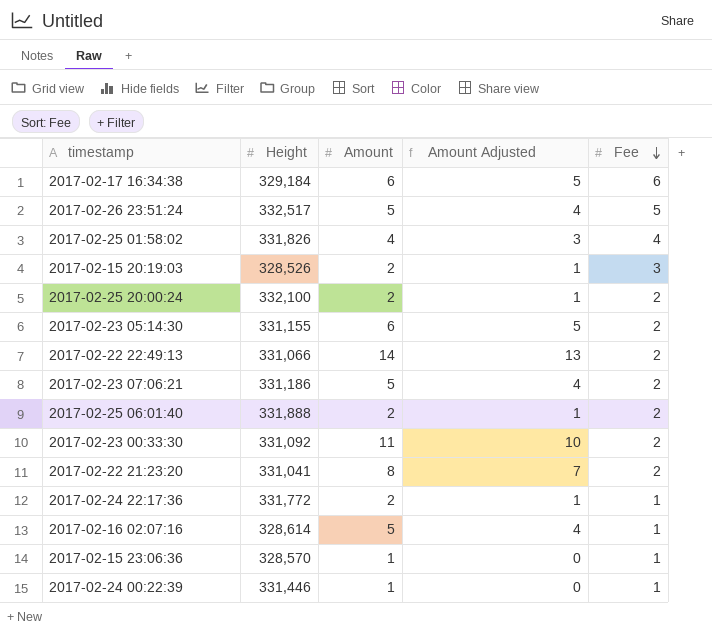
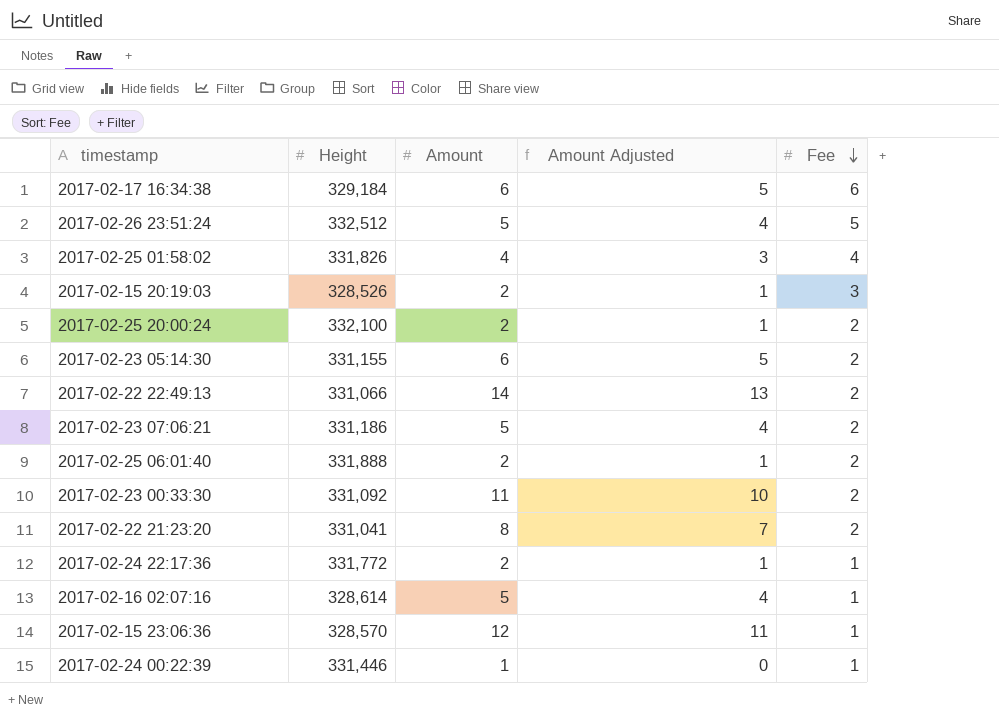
2017-02-26 23:51:24 | Height: 332,517 -> 332,512
2017-02-15 23:06:36 | Amount: 1 -> 12
2017-02-15 23:06:36 | Amount Adjusted: 0 -> 11

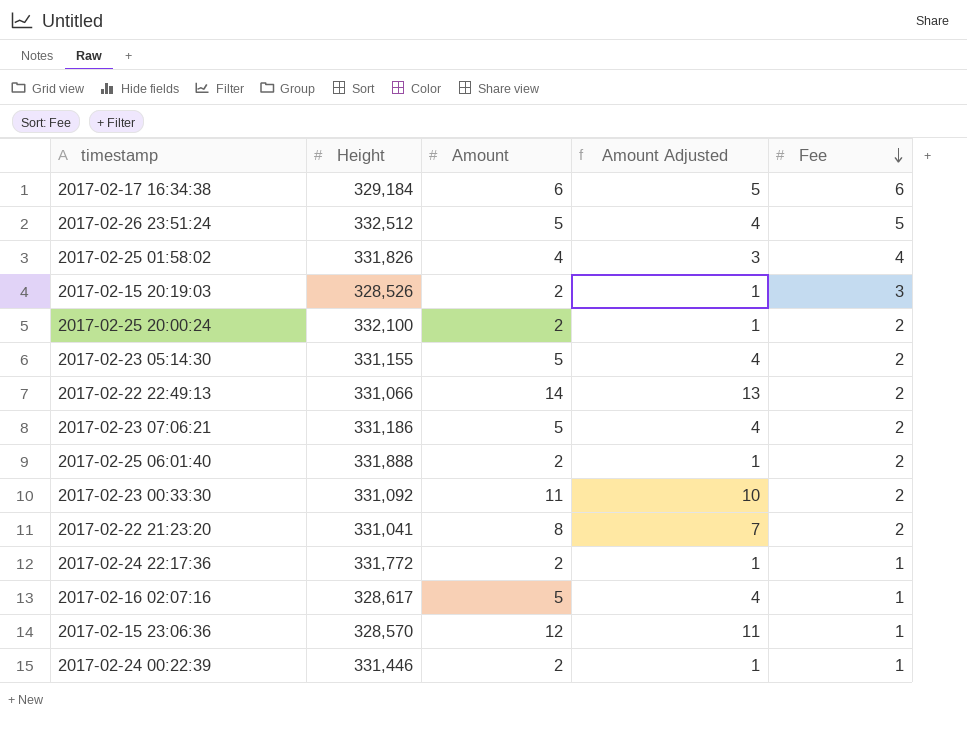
2017-02-23 05:14:30 | Amount: 6 -> 5
2017-02-23 05:14:30 | Amount Adjusted: 5 -> 4
2017-02-16 02:07:16 | Height: 328,614 -> 328,617
2017-02-24 00:22:39 | Amount: 1 -> 2
2017-02-24 00:22:39 | Amount Adjusted: 0 -> 1

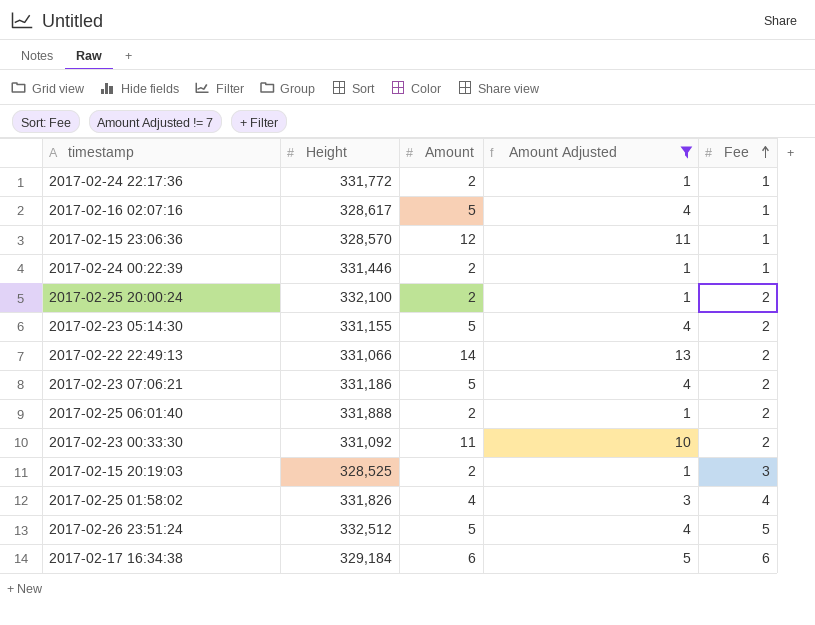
filter: none -> Amount Adjusted != 7
row order: Fee descending -> Fee ascending
2017-02-15 20:19:03 | Height: 328,526 -> 328,525

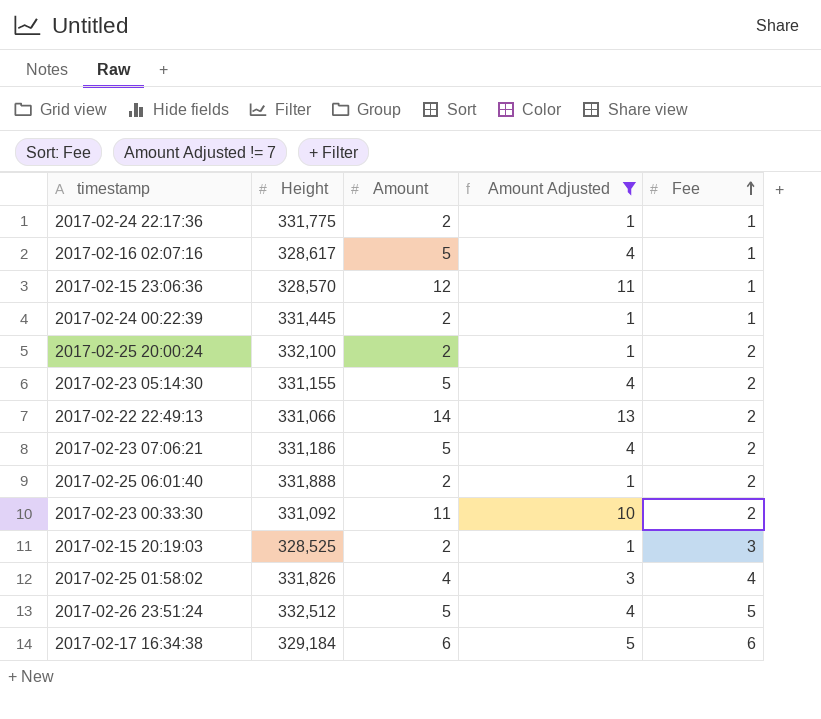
2017-02-24 22:17:36 | Height: 331,772 -> 331,775
2017-02-24 00:22:39 | Height: 331,446 -> 331,445

